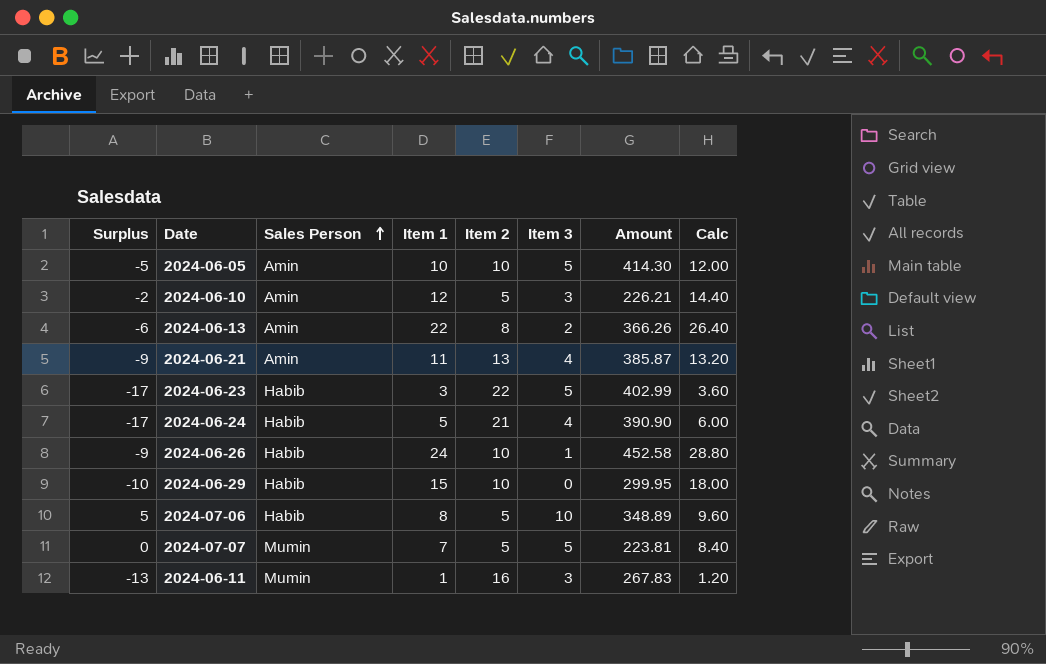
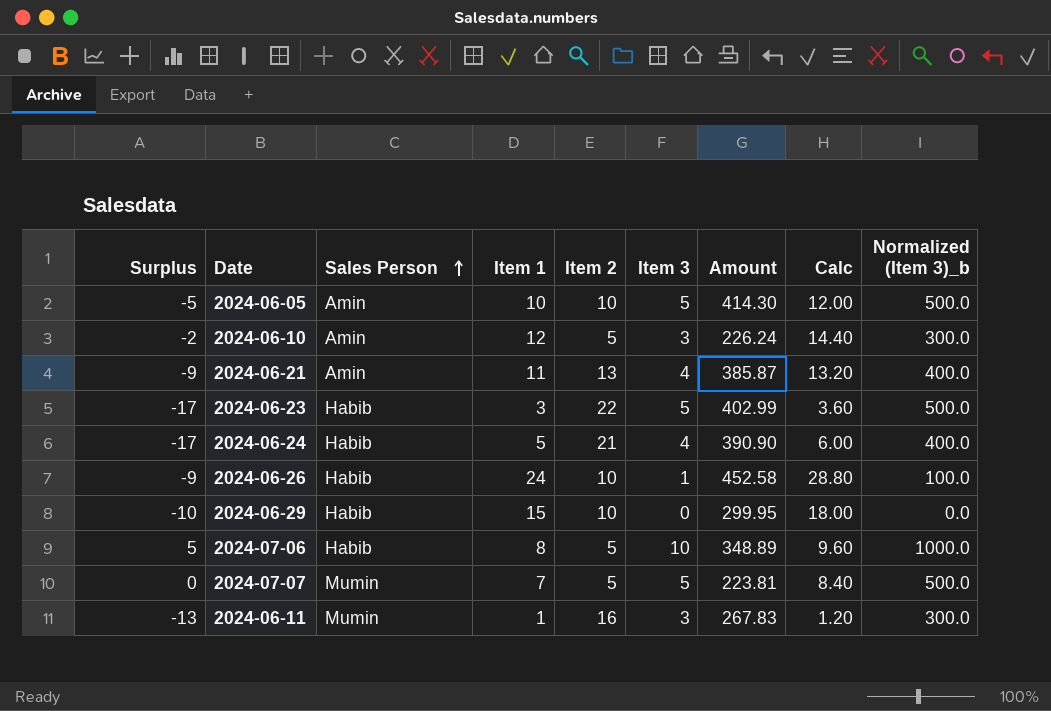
column Normalized (Item 3)_b | formula: none -> [Item 3] * 100
row 2024-06-13: -6 | Amin | 22 | 8 | 2 | 366.26 | 26.40 -> none
2024-06-10 | Amount: 226.21 -> 226.24

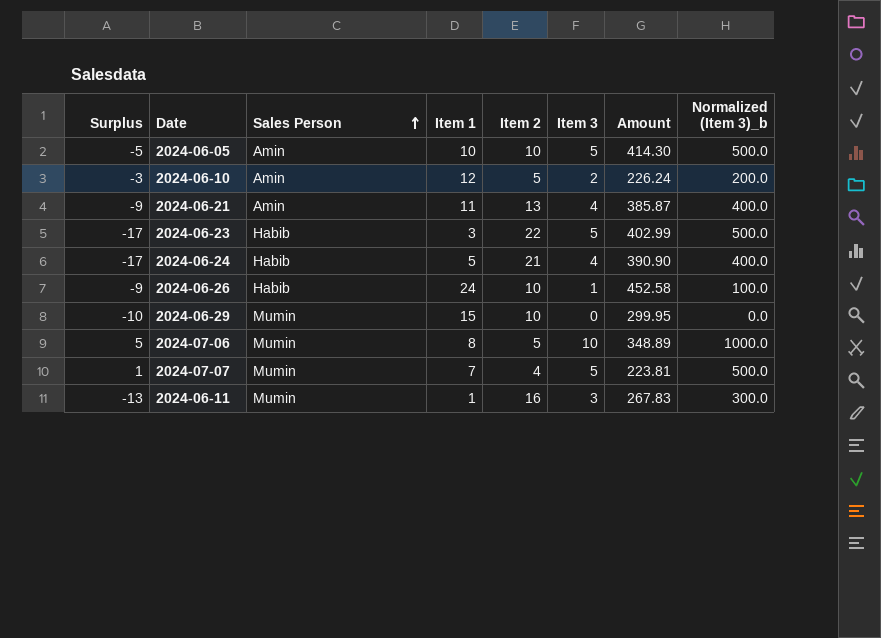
column Calc | formula: [Item 1] * 1.2 -> none
2024-06-10 | Surplus: -2 -> -3
2024-06-10 | Item 3: 3 -> 2
2024-06-10 | Normalized (Item 3)_b: 300.0 -> 200.0
2024-06-29 | Sales Person: Habib -> Mumin
2024-07-06 | Sales Person: Habib -> Mumin
2024-07-07 | Surplus: 0 -> 1
2024-07-07 | Item 2: 5 -> 4

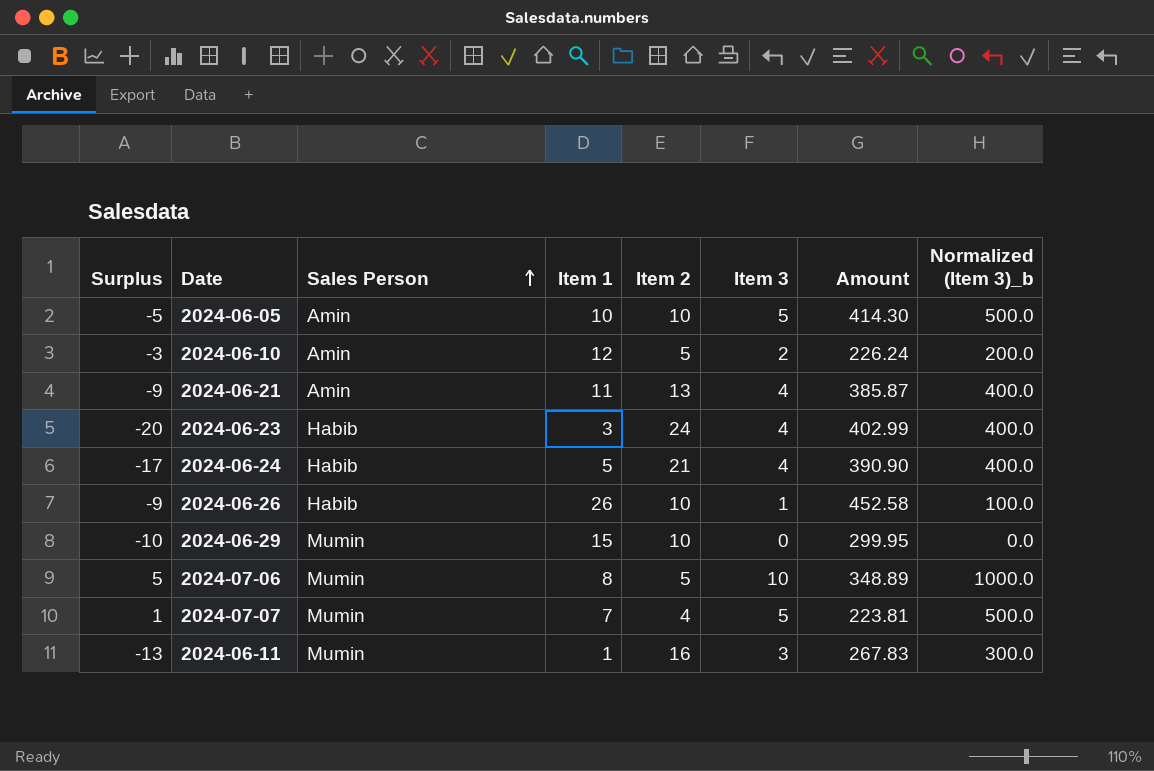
2024-06-23 | Surplus: -17 -> -20
2024-06-23 | Item 2: 22 -> 24
2024-06-23 | Item 3: 5 -> 4
2024-06-23 | Normalized (Item 3)_b: 500.0 -> 400.0
2024-06-26 | Item 1: 24 -> 26

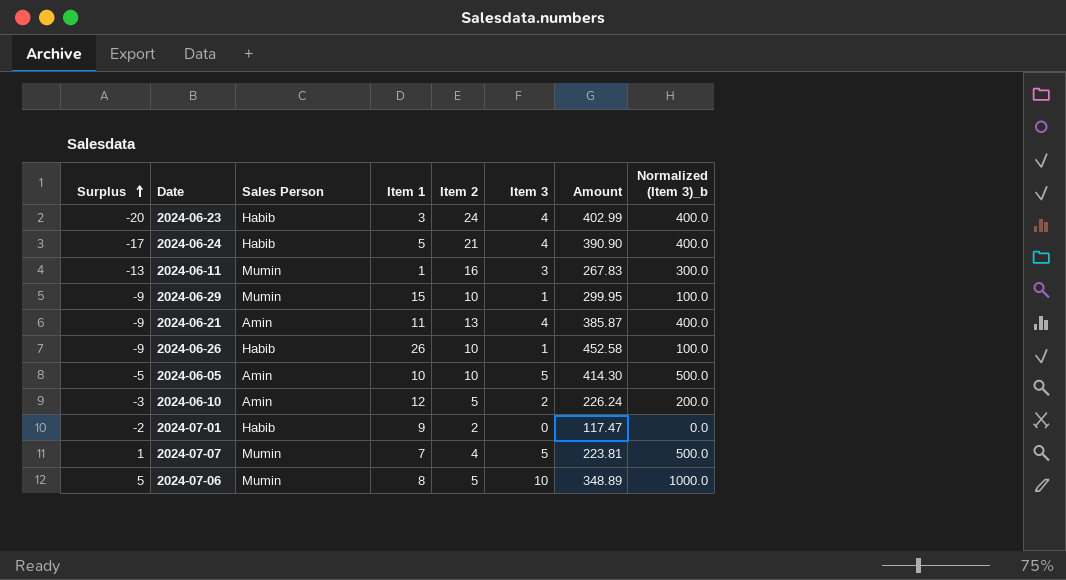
row order: Sales Person ascending -> Surplus ascending
2024-06-29 | Surplus: -10 -> -9
2024-06-29 | Item 3: 0 -> 1
2024-06-29 | Normalized (Item 3)_b: 0.0 -> 100.0
row 2024-07-01: none -> -2 | Habib | 9 | 2 | 0 | 117.47 | 0.0

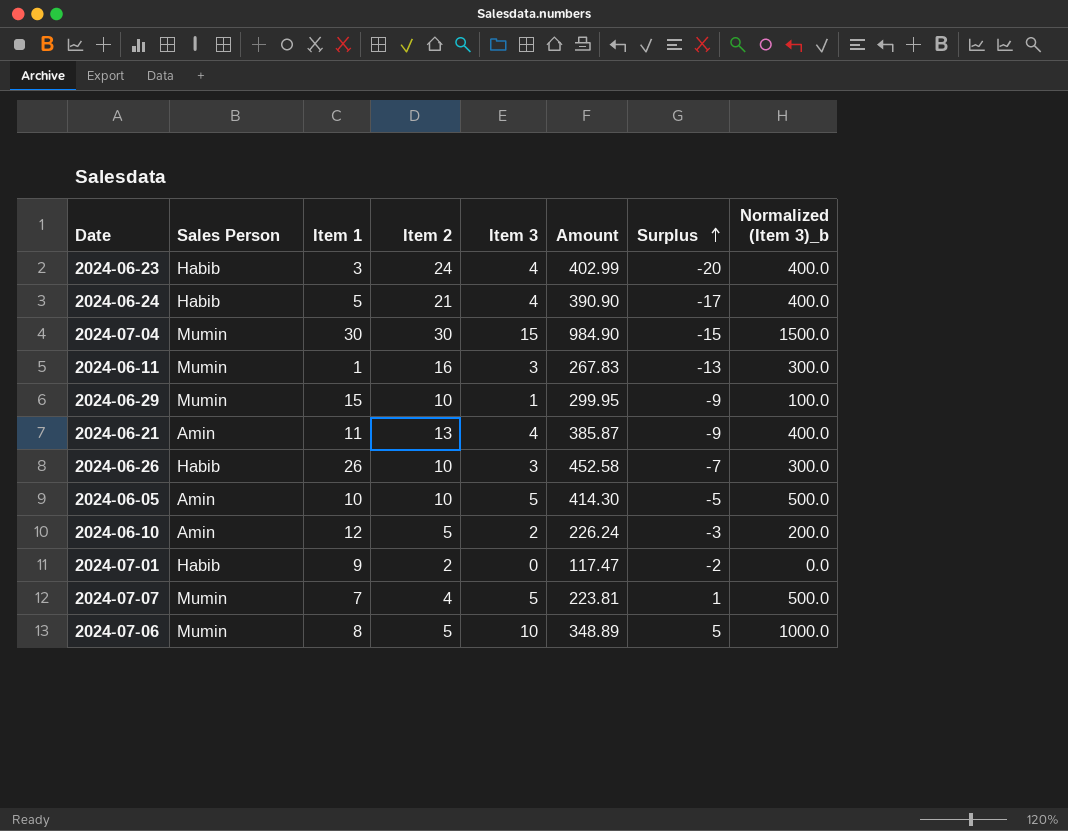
column Surplus | position: 1 -> 7
row 2024-07-04: none -> Mumin | 30 | 30 | 15 | 984.90 | -15 | 1500.0
2024-06-26 | Item 3: 1 -> 3
2024-06-26 | Surplus: -9 -> -7
2024-06-26 | Normalized (Item 3)_b: 100.0 -> 300.0

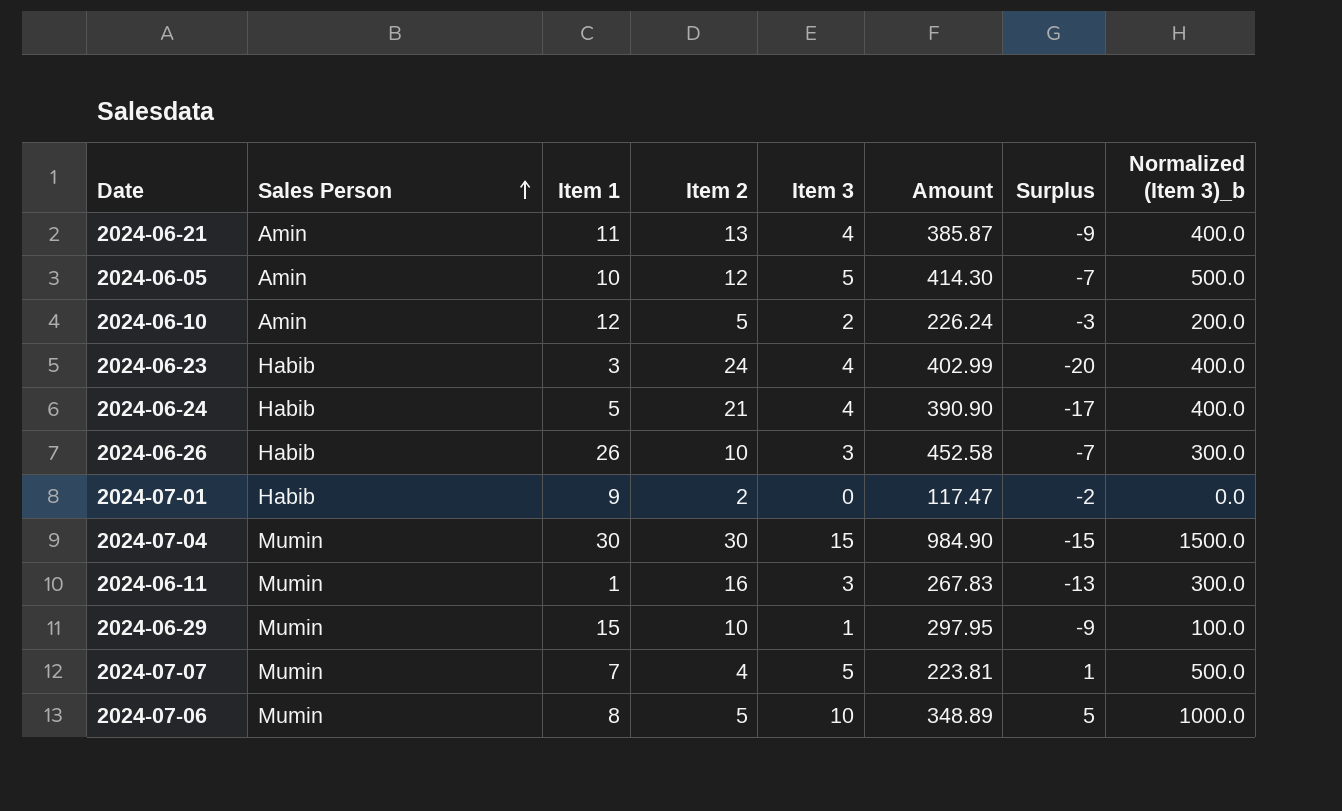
row order: Surplus ascending -> Sales Person ascending
2024-06-05 | Item 2: 10 -> 12
2024-06-05 | Surplus: -5 -> -7
2024-06-29 | Amount: 299.95 -> 297.95

